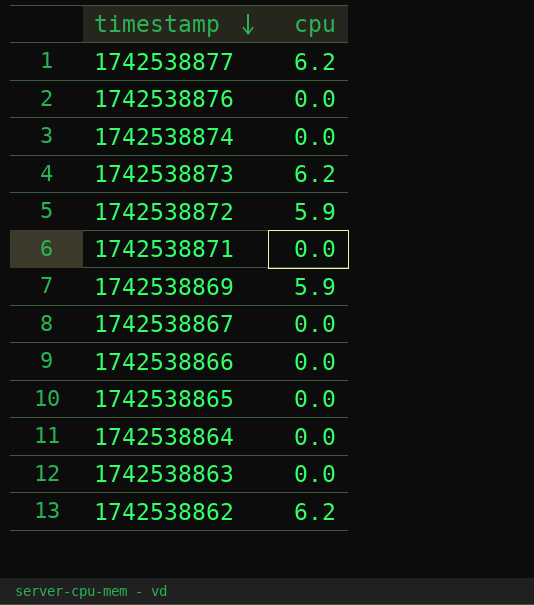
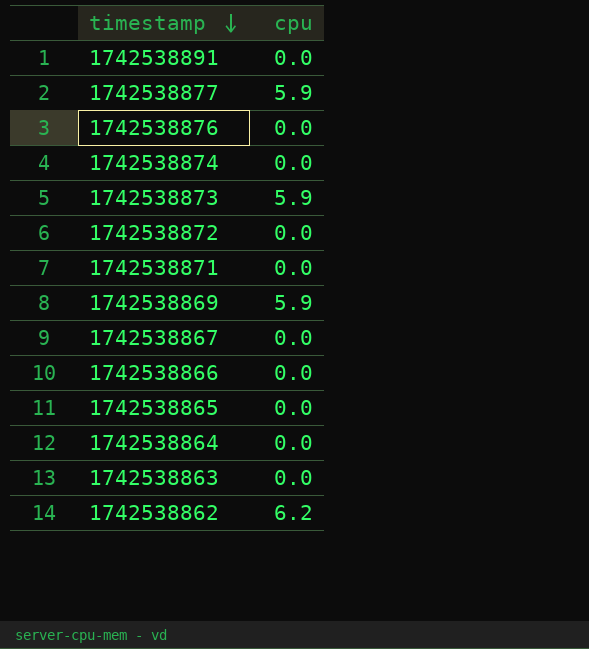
row 1742538891: none -> 0.0
1742538877 | cpu: 6.2 -> 5.9
1742538873 | cpu: 6.2 -> 5.9
1742538872 | cpu: 5.9 -> 0.0

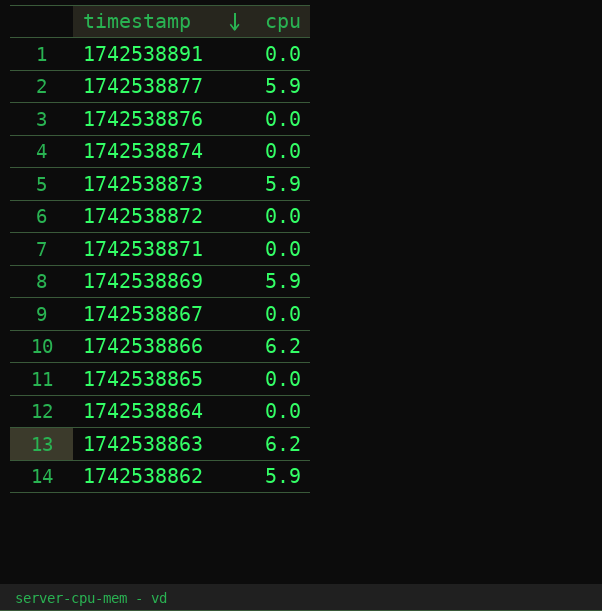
1742538866 | cpu: 0.0 -> 6.2
1742538863 | cpu: 0.0 -> 6.2
1742538862 | cpu: 6.2 -> 5.9

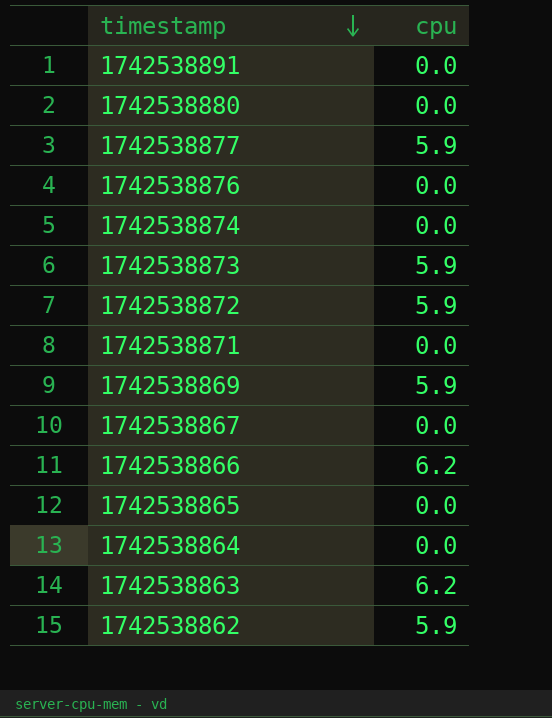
row 1742538880: none -> 0.0
1742538872 | cpu: 0.0 -> 5.9

